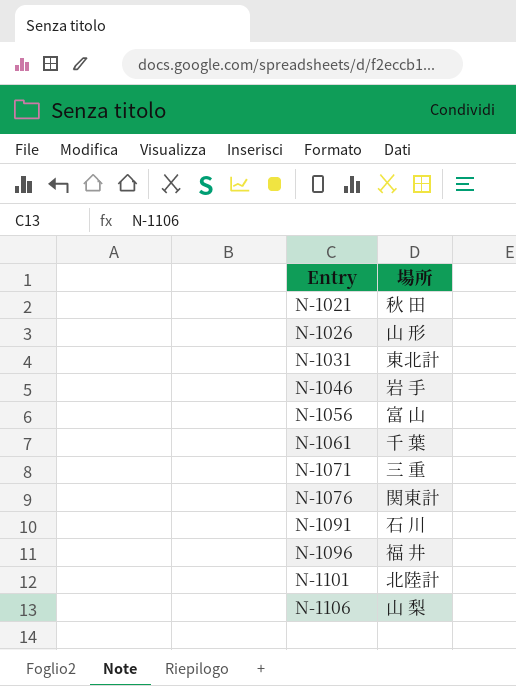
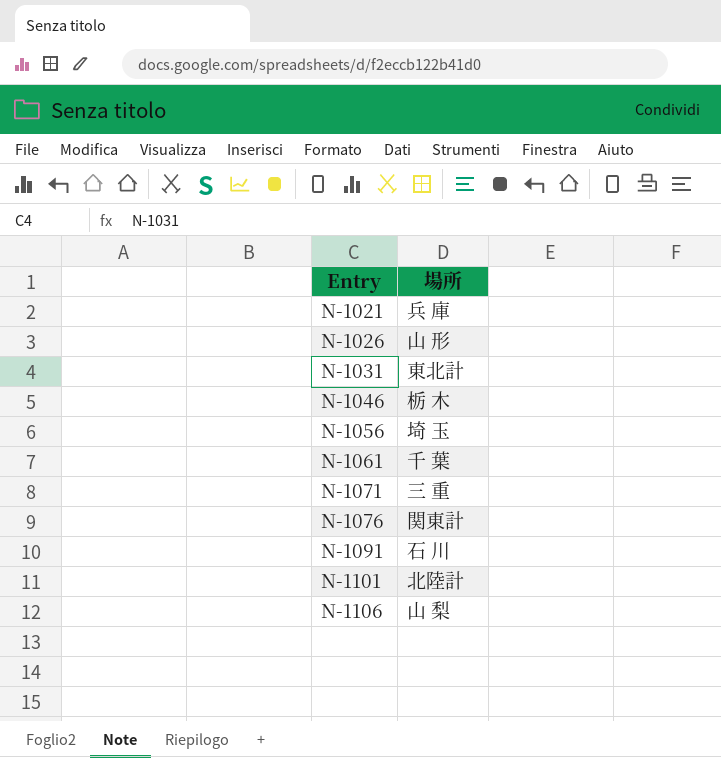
row N-1096: 福 井 -> none
N-1021 | 場所: 秋 田 -> 兵 庫
N-1046 | 場所: 岩 手 -> 栃 木
N-1056 | 場所: 富 山 -> 埼 玉

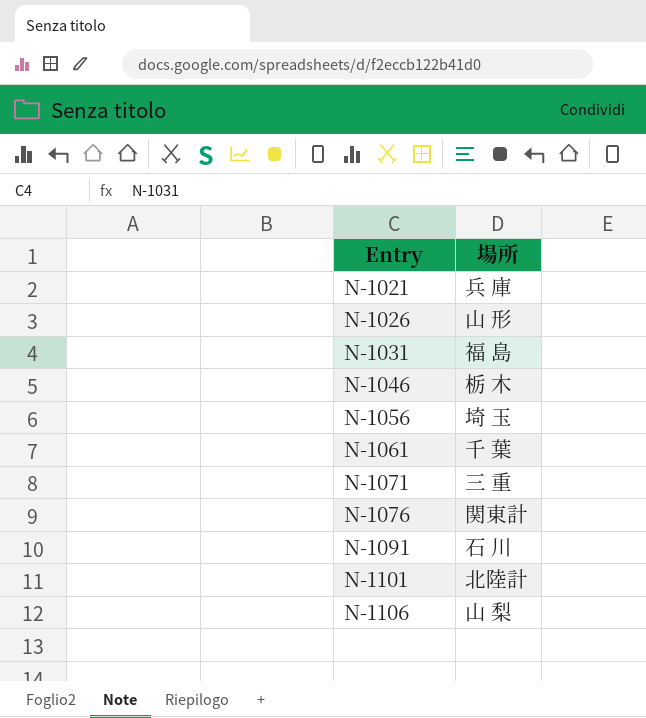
N-1031 | 場所: 東北計 -> 福 島

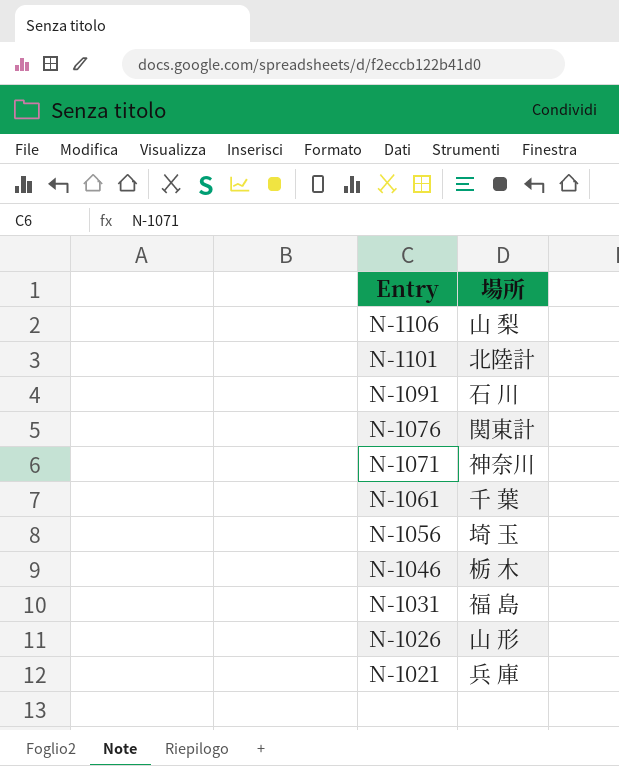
row order: Entry ascending -> Entry descending
N-1071 | 場所: 三 重 -> 神奈川

